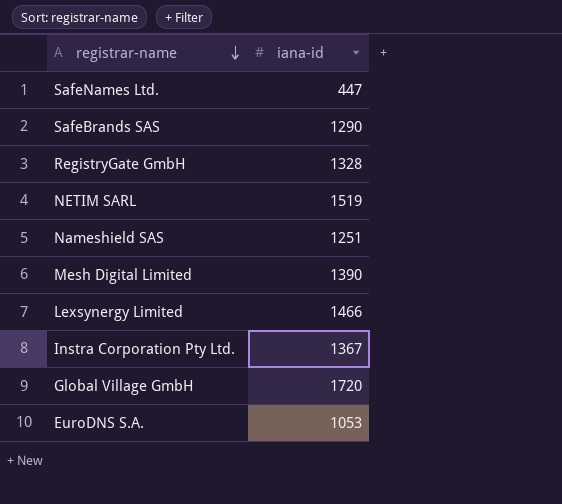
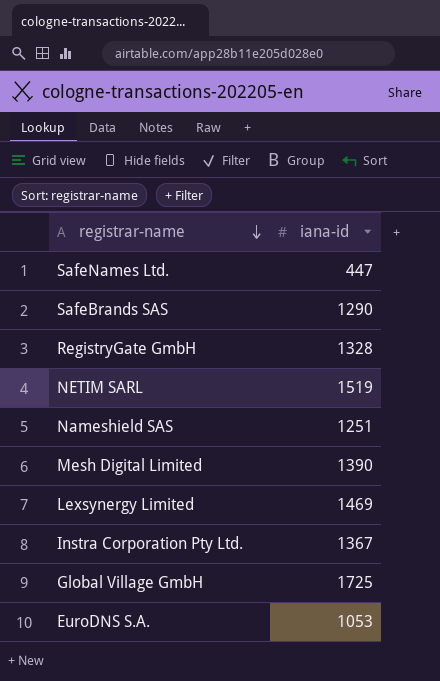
Lexsynergy Limited | iana-id: 1466 -> 1469
Global Village GmbH | iana-id: 1720 -> 1725

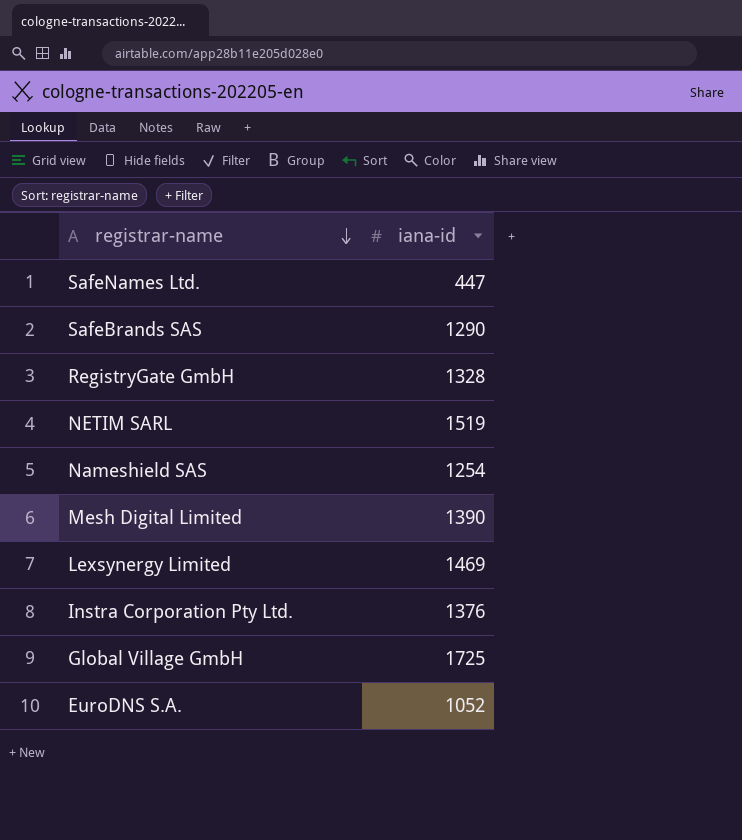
Nameshield SAS | iana-id: 1251 -> 1254
Instra Corporation Pty Ltd. | iana-id: 1367 -> 1376
EuroDNS S.A. | iana-id: 1053 -> 1052

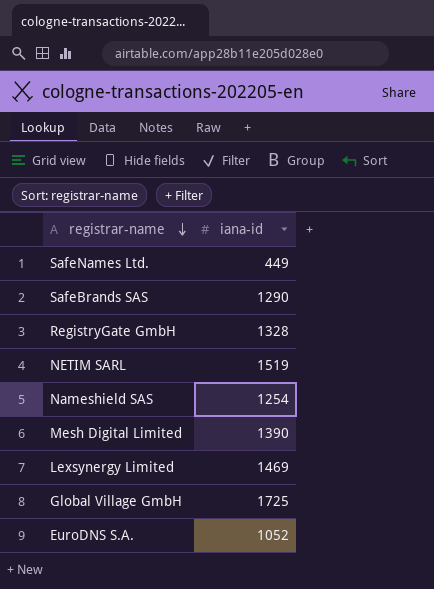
row Instra Corporation Pty Ltd.: 1376 -> none
SafeNames Ltd. | iana-id: 447 -> 449

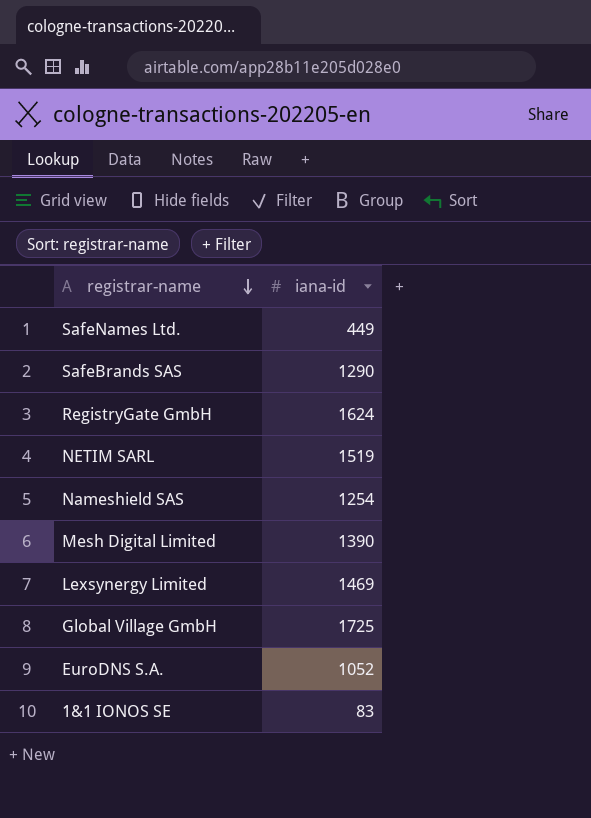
RegistryGate GmbH | iana-id: 1328 -> 1624
row 1&1 IONOS SE: none -> 83

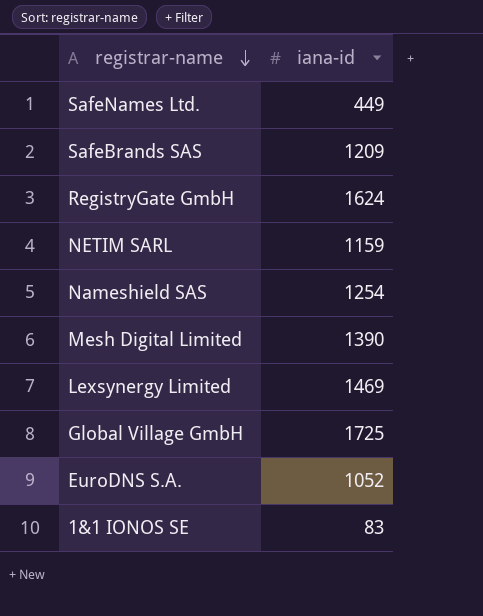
SafeBrands SAS | iana-id: 1290 -> 1209
NETIM SARL | iana-id: 1519 -> 1159

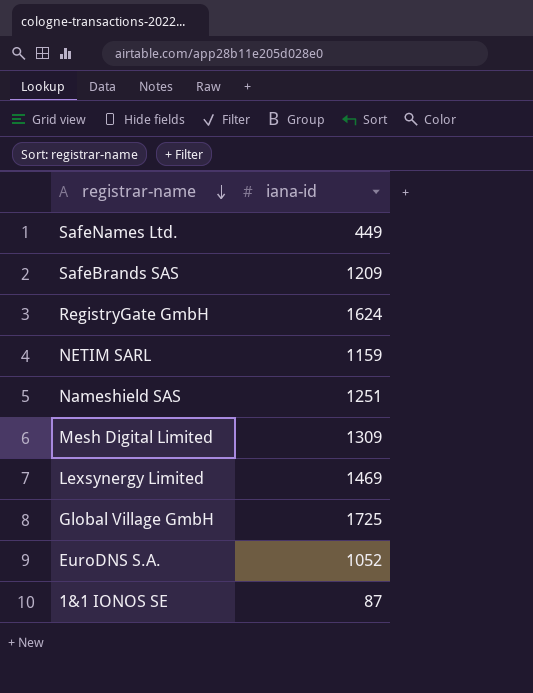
Nameshield SAS | iana-id: 1254 -> 1251
Mesh Digital Limited | iana-id: 1390 -> 1309
1&1 IONOS SE | iana-id: 83 -> 87

